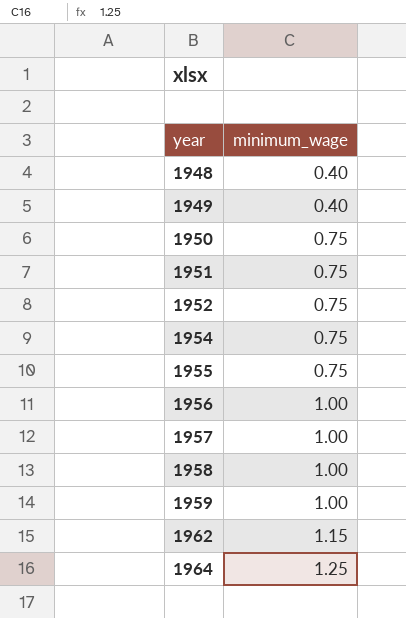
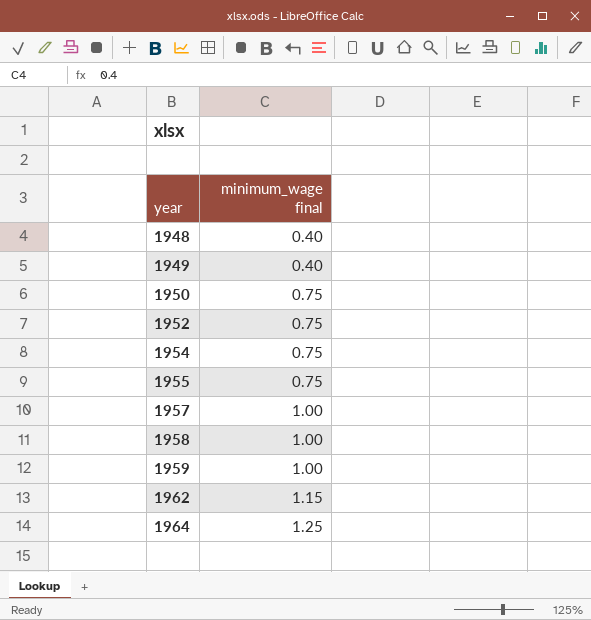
column name: minimum_wage -> minimum_wage final
row 1951: 0.75 -> none
row 1956: 1.00 -> none

